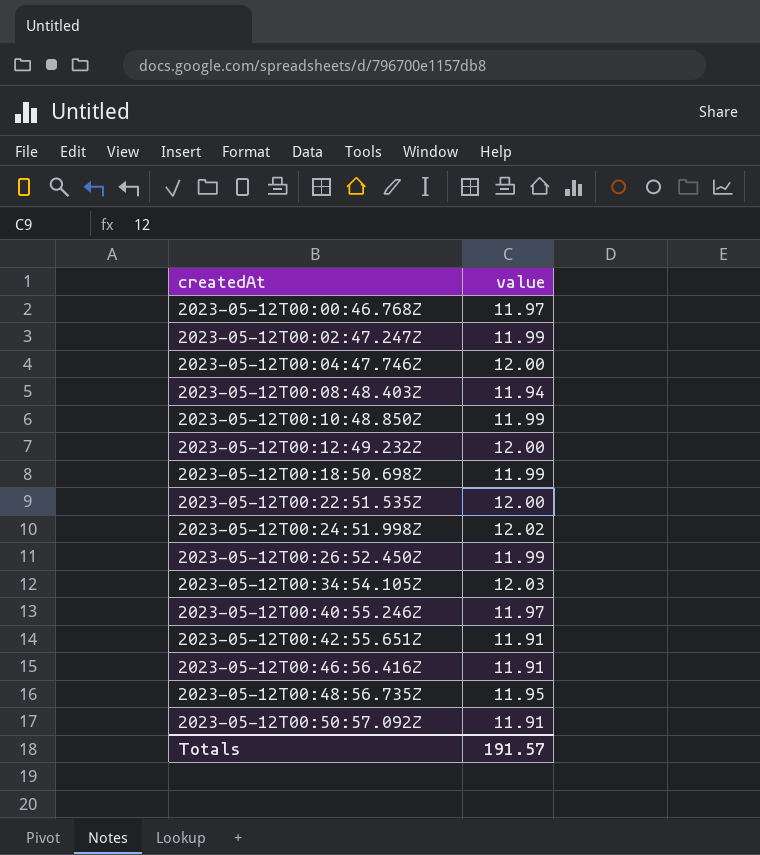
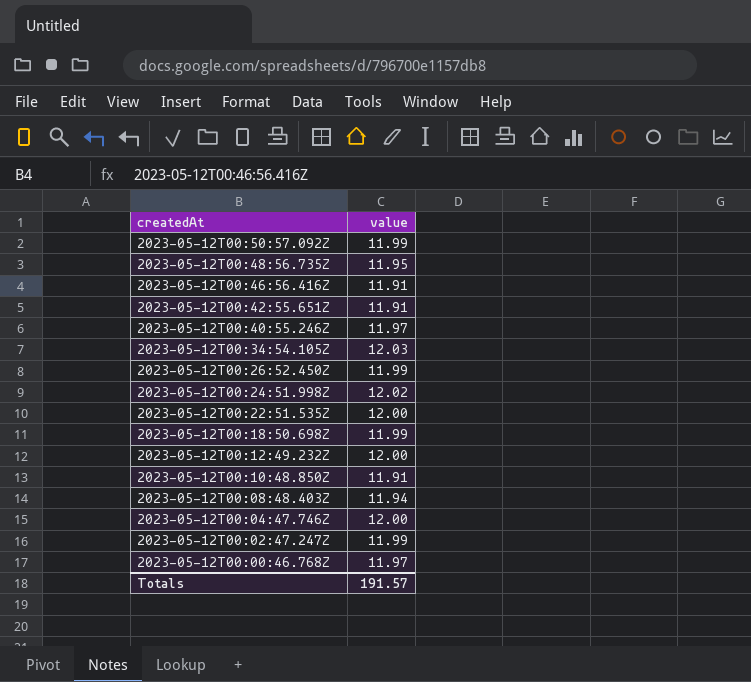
row order: createdAt ascending -> createdAt descending
2023-05-12T00:50:57.092Z | value: 11.91 -> 11.99
2023-05-12T00:10:48.850Z | value: 11.99 -> 11.91

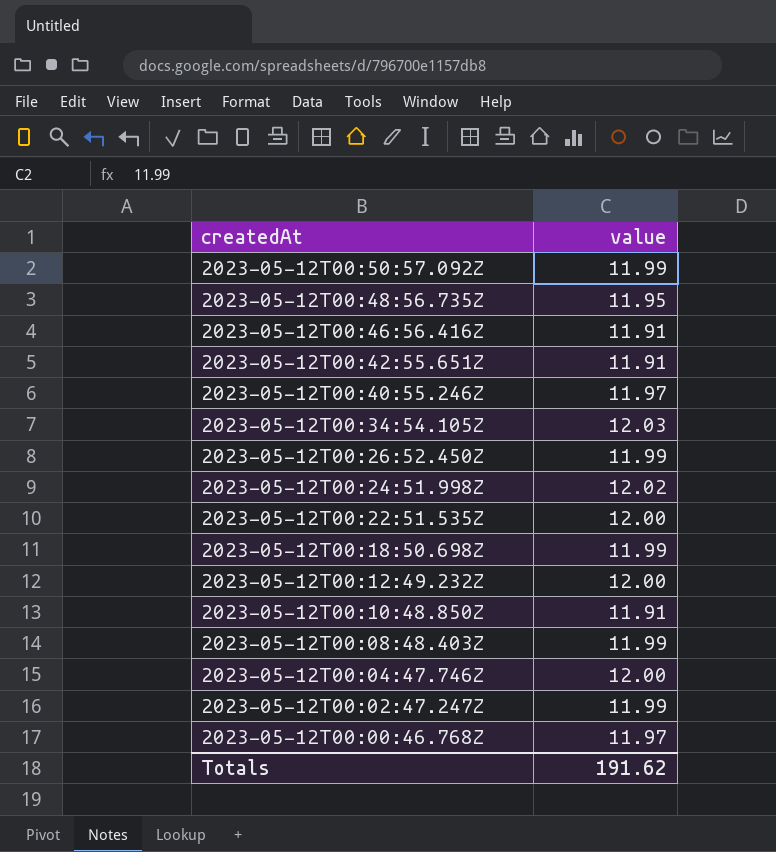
2023-05-12T00:08:48.403Z | value: 11.94 -> 11.99
Totals | value: 191.57 -> 191.62

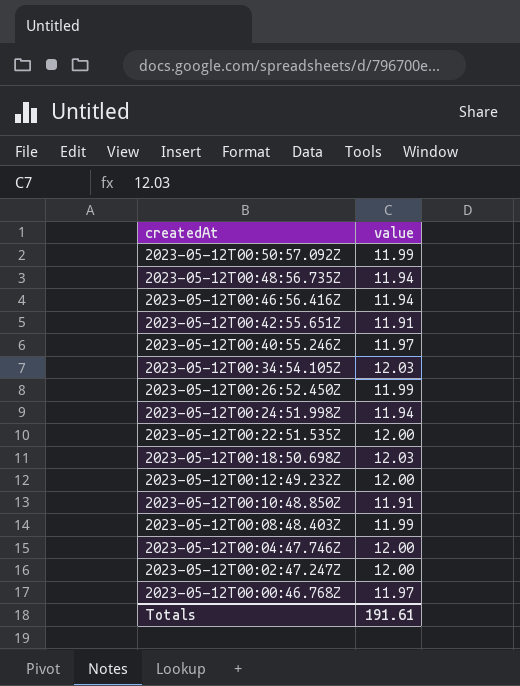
2023-05-12T00:48:56.735Z | value: 11.95 -> 11.94
2023-05-12T00:46:56.416Z | value: 11.91 -> 11.94
2023-05-12T00:24:51.998Z | value: 12.02 -> 11.94
2023-05-12T00:18:50.698Z | value: 11.99 -> 12.03
2023-05-12T00:02:47.247Z | value: 11.99 -> 12.00
Totals | value: 191.62 -> 191.61

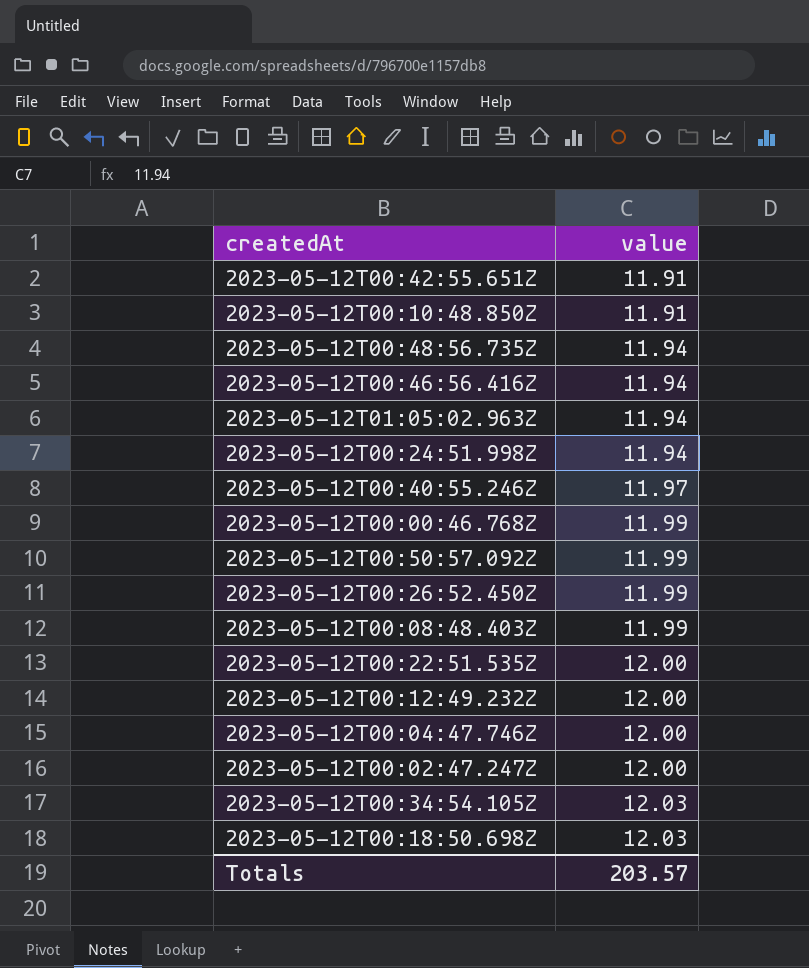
row order: createdAt descending -> value ascending
row 2023-05-12T01:05:02.963Z: none -> 11.94
2023-05-12T00:00:46.768Z | value: 11.97 -> 11.99
Totals | value: 191.61 -> 203.57

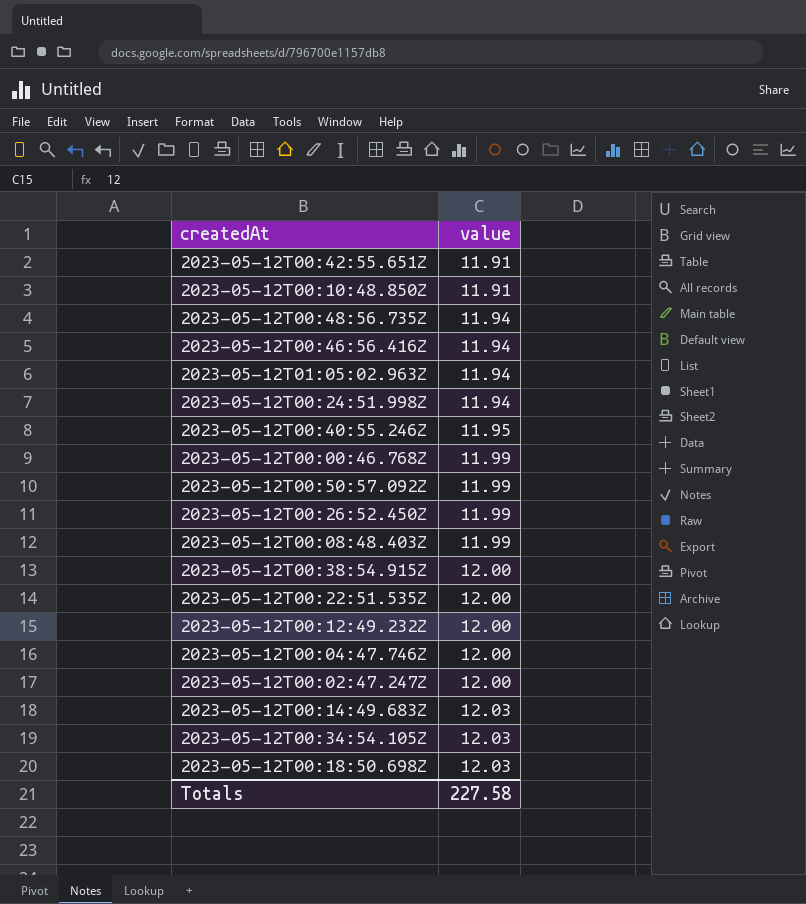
2023-05-12T00:40:55.246Z | value: 11.97 -> 11.95
row 2023-05-12T00:38:54.915Z: none -> 12.00
row 2023-05-12T00:14:49.683Z: none -> 12.03
Totals | value: 203.57 -> 227.58

